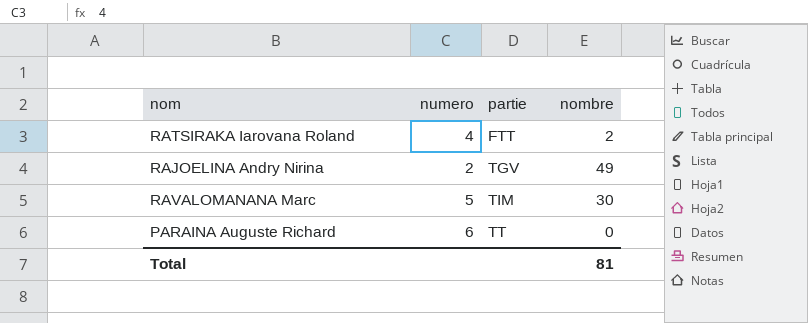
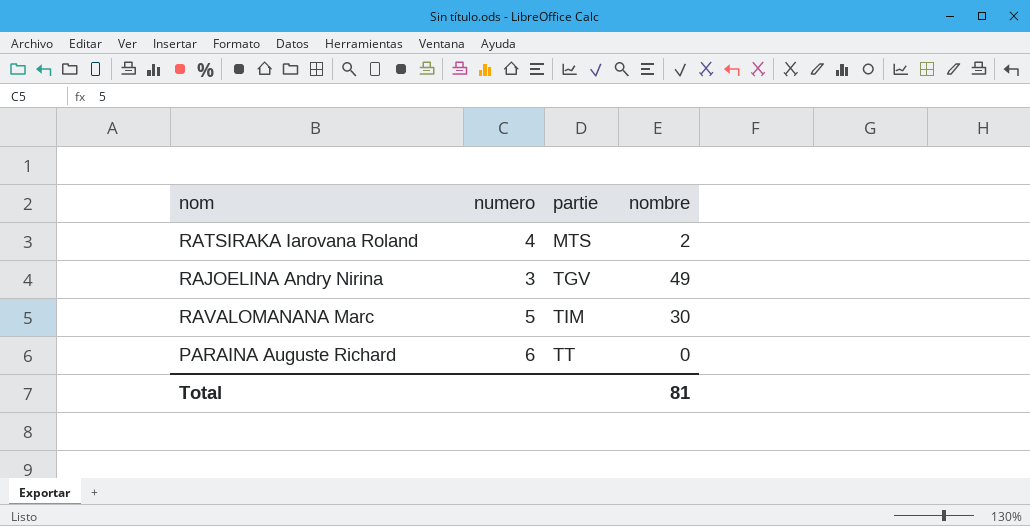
RATSIRAKA Iarovana Roland | partie: FTT -> MTS
RAJOELINA Andry Nirina | numero: 2 -> 3

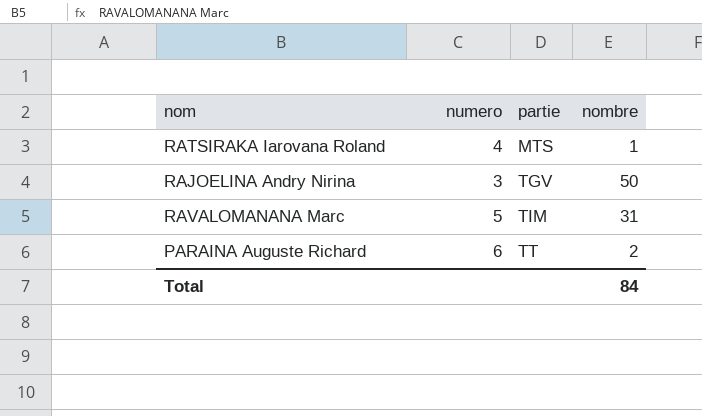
RATSIRAKA Iarovana Roland | nombre: 2 -> 1
RAJOELINA Andry Nirina | nombre: 49 -> 50
RAVALOMANANA Marc | nombre: 30 -> 31
PARAINA Auguste Richard | nombre: 0 -> 2
Total | nombre: 81 -> 84

